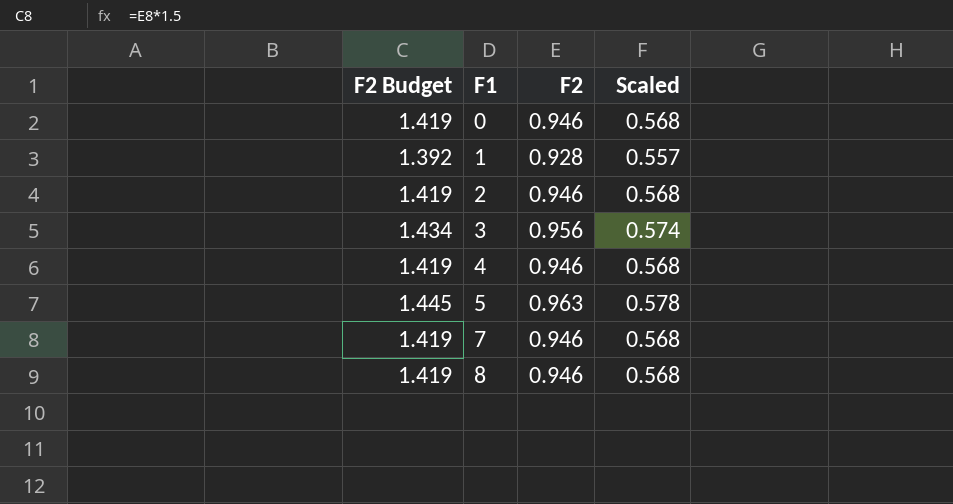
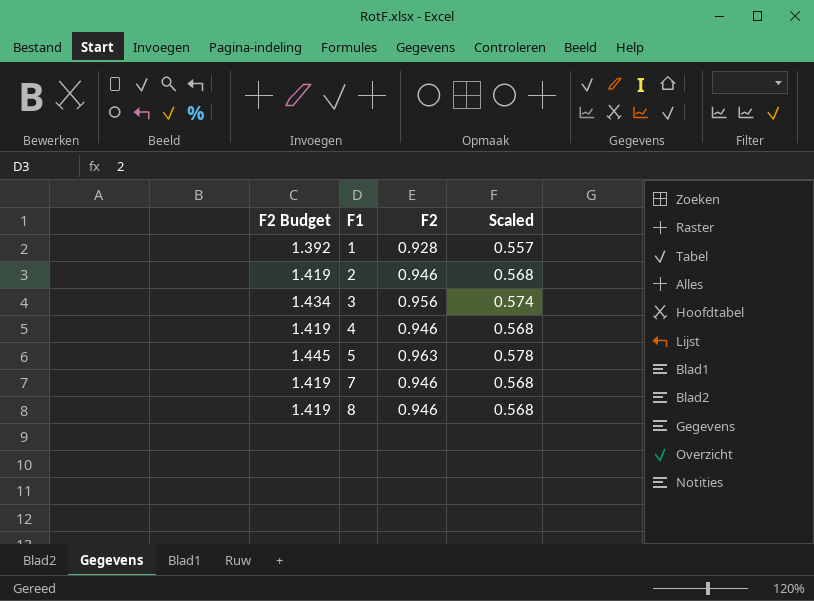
row 0: 1.419 | 0.946 | 0.568 -> none

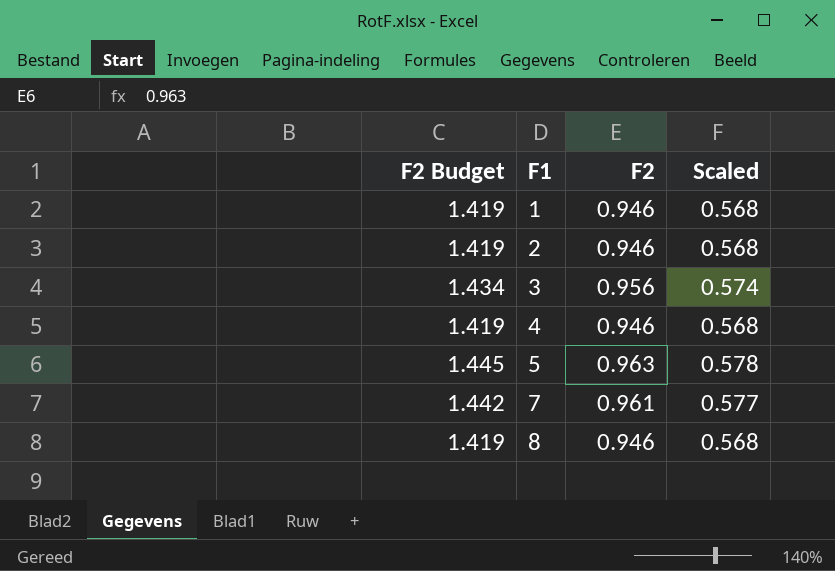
1 | F2 Budget: 1.392 -> 1.419
1 | F2: 0.928 -> 0.946
1 | Scaled: 0.557 -> 0.568
7 | F2 Budget: 1.419 -> 1.442
7 | F2: 0.946 -> 0.961
7 | Scaled: 0.568 -> 0.577

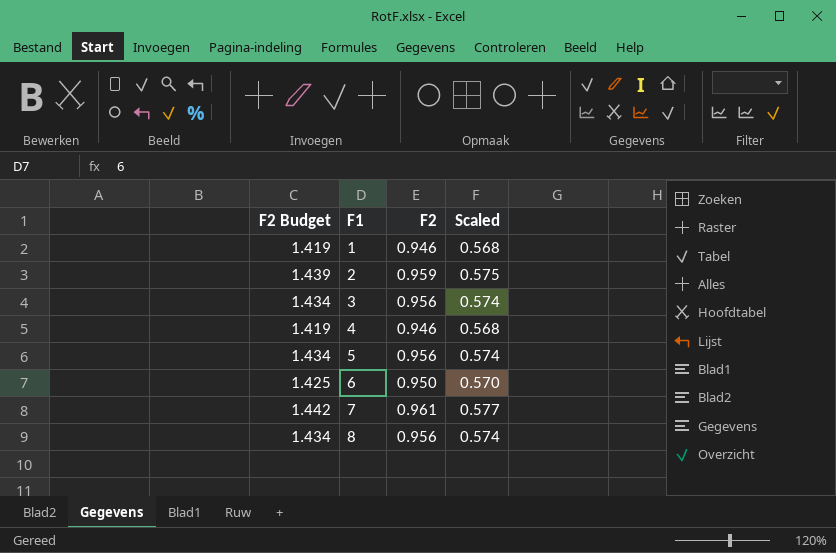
2 | F2 Budget: 1.419 -> 1.439
2 | F2: 0.946 -> 0.959
2 | Scaled: 0.568 -> 0.575
5 | F2 Budget: 1.445 -> 1.434
5 | F2: 0.963 -> 0.956
5 | Scaled: 0.578 -> 0.574
row 6: none -> 1.425 | 0.950 | 0.570
8 | F2 Budget: 1.419 -> 1.434
8 | F2: 0.946 -> 0.956
8 | Scaled: 0.568 -> 0.574

